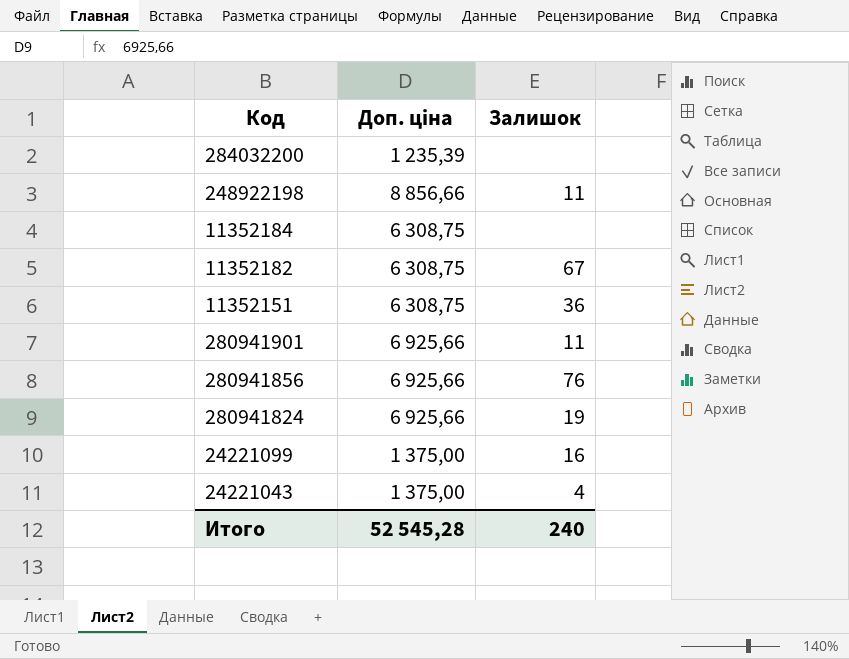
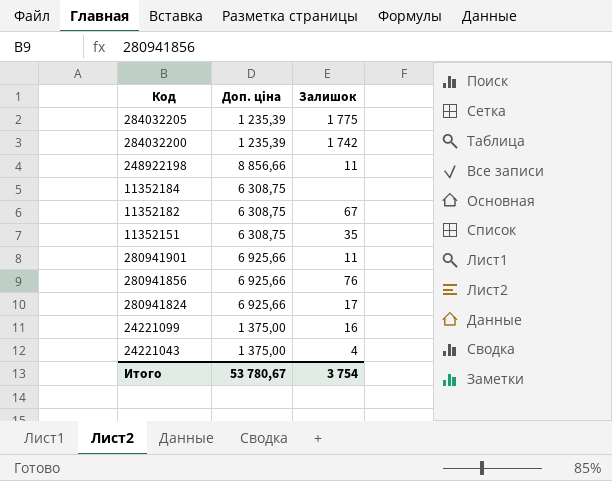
row 284032205: none -> 1 235,39 | 1 775
284032200 | Залишок: none -> 1 742
11352151 | Залишок: 36 -> 35
280941824 | Залишок: 19 -> 17
Итого | Доп. ціна: 52 545,28 -> 53 780,67
Итого | Залишок: 240 -> 3 754

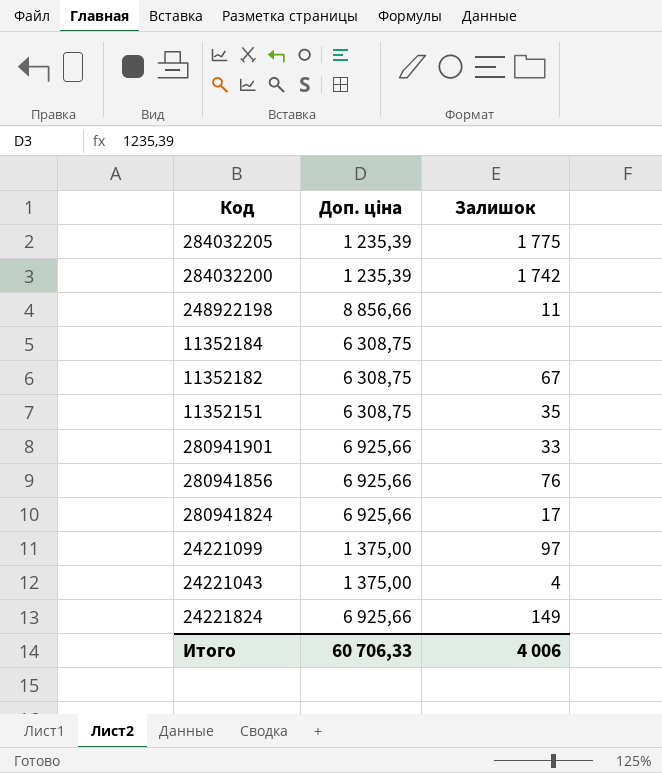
280941901 | Залишок: 11 -> 33
24221099 | Залишок: 16 -> 97
row 24221824: none -> 6 925,66 | 149
Итого | Доп. ціна: 53 780,67 -> 60 706,33
Итого | Залишок: 3 754 -> 4 006

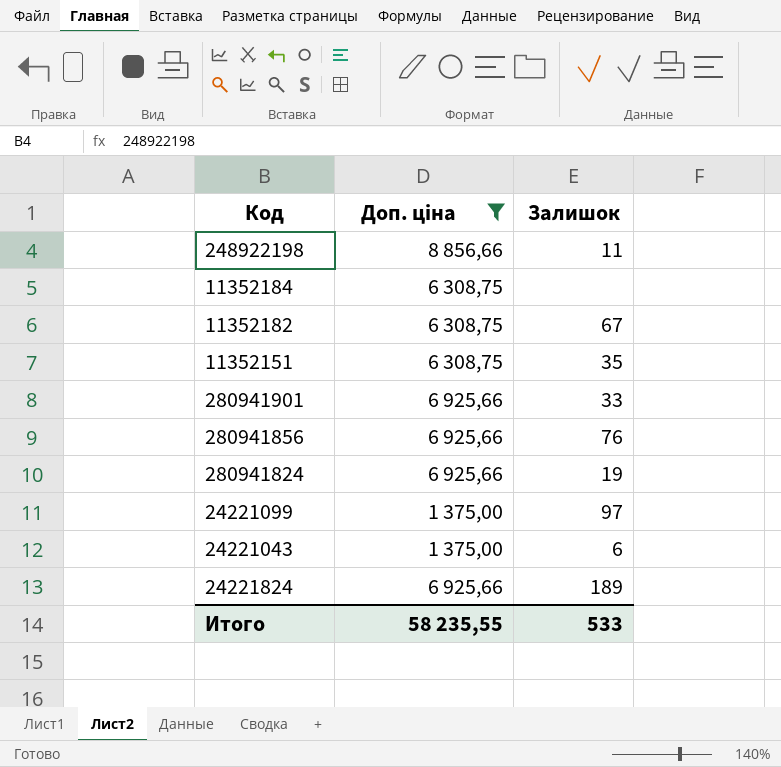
filter: none -> Доп. ціна != 1 235,39
280941824 | Залишок: 17 -> 19
24221043 | Залишок: 4 -> 6
24221824 | Залишок: 149 -> 189
Итого | Доп. ціна: 60 706,33 -> 58 235,55
Итого | Залишок: 4 006 -> 533

